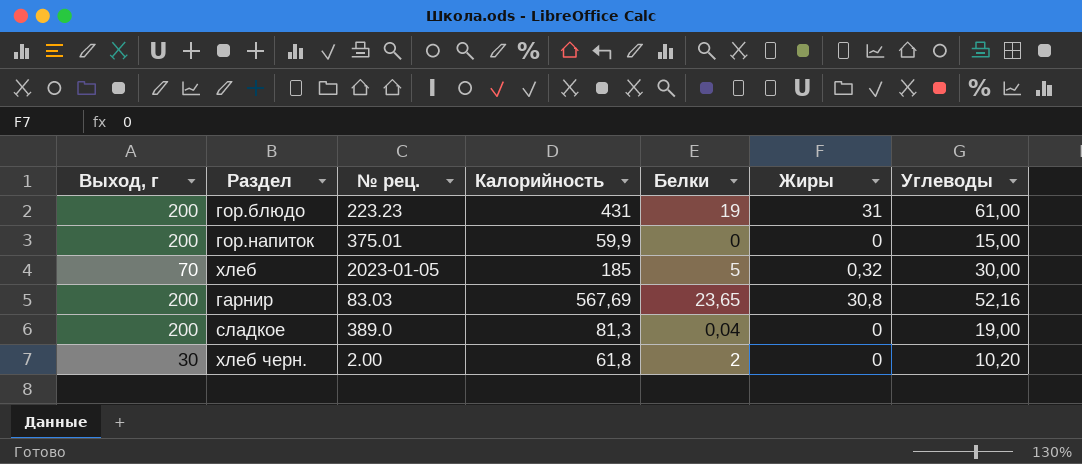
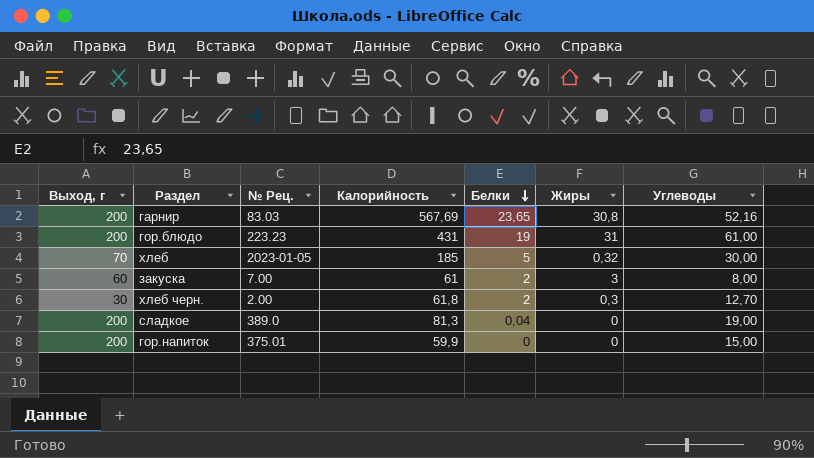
row order: none -> Белки descending
column name: № рец. -> № Рец.
row закуска: none -> 60 | 7.00 | 61 | 2 | 3 | 8,00
хлеб черн. | Жиры: 0 -> 0,3
хлеб черн. | Углеводы: 10,20 -> 12,70

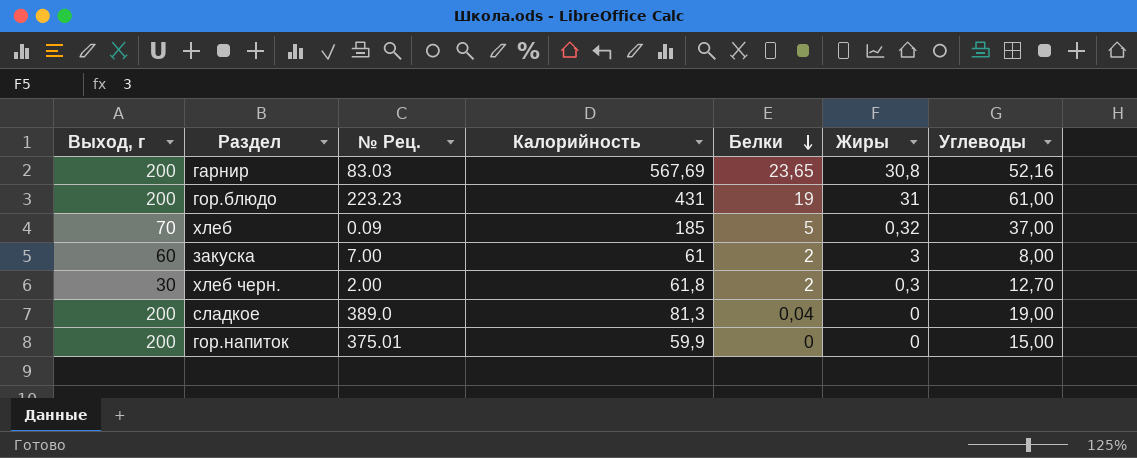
хлеб | № Рец.: 2023-01-05 -> 0.09
хлеб | Углеводы: 30,00 -> 37,00

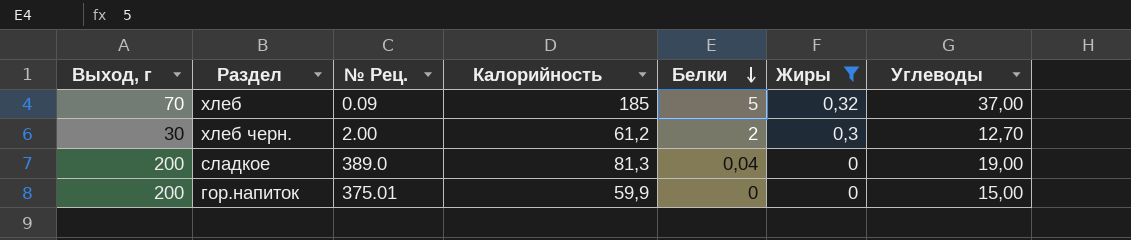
filter: none -> Жиры <= 0,32
хлеб черн. | Калорийность: 61,8 -> 61,2

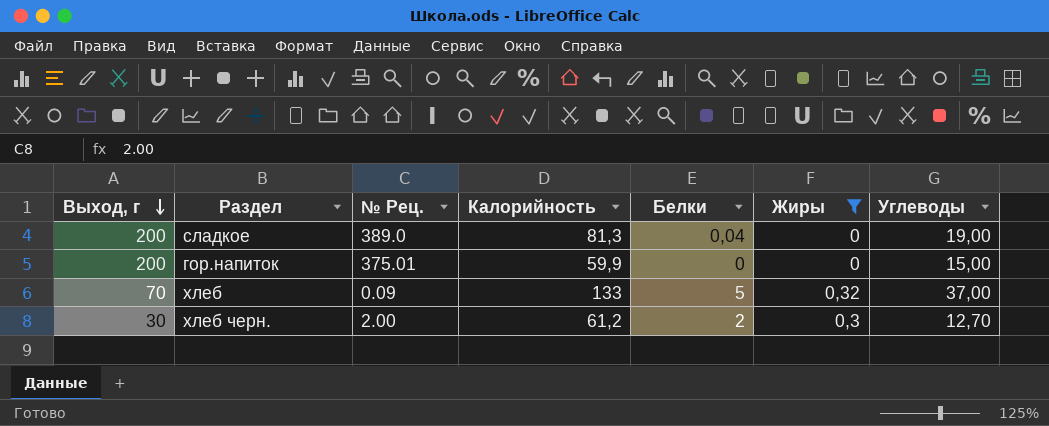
row order: Белки descending -> Выход, г descending
хлеб | Калорийность: 185 -> 133

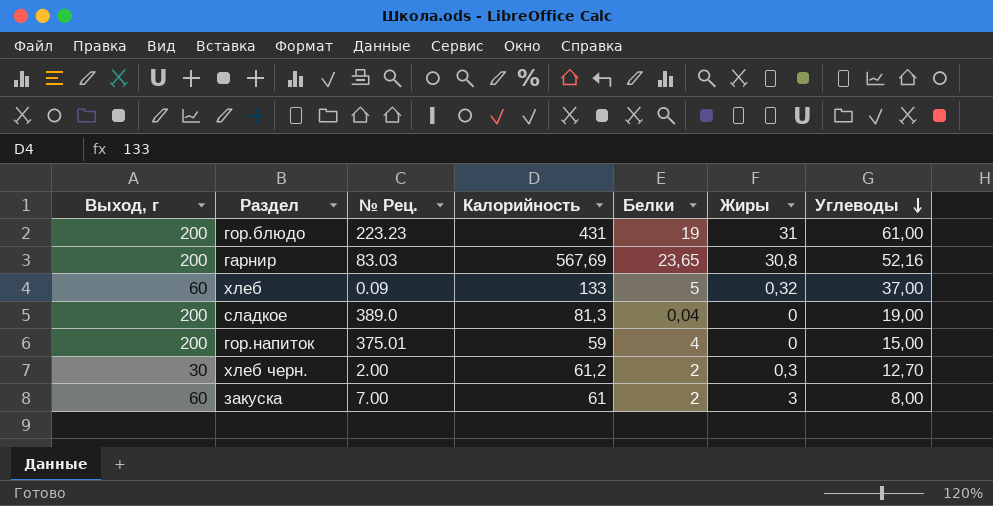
filter: Жиры <= 0,32 -> none
row order: Выход, г descending -> Углеводы descending
хлеб | Выход, г: 70 -> 60
гор.напиток | Калорийность: 59,9 -> 59
гор.напиток | Белки: 0 -> 4

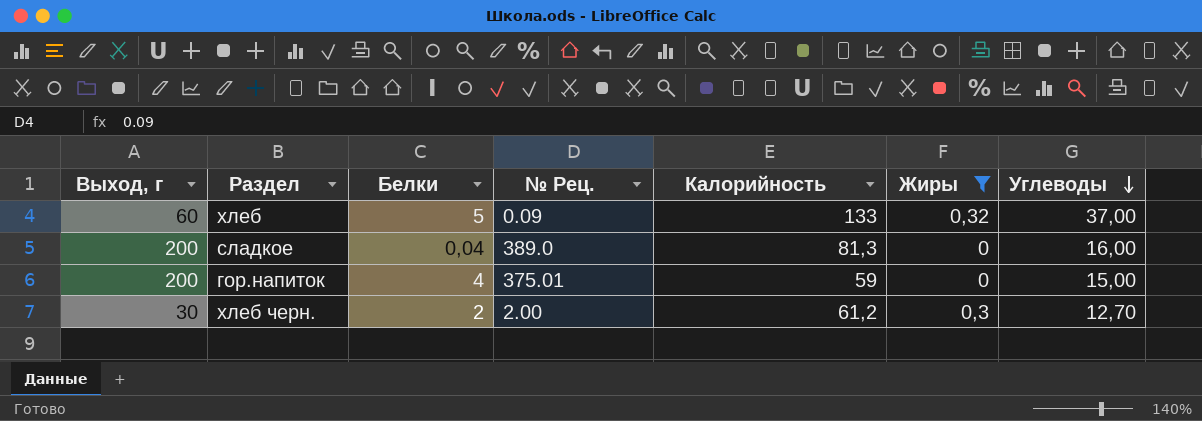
filter: none -> Жиры <= 0,32
column Белки | position: 5 -> 3
сладкое | Углеводы: 19,00 -> 16,00

